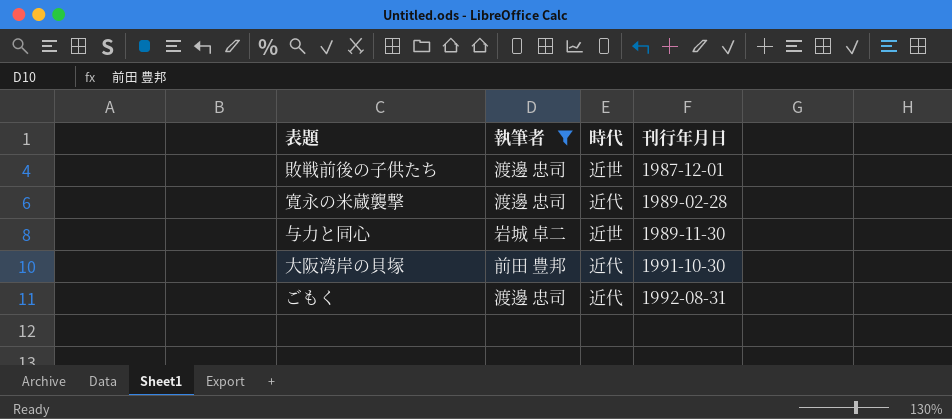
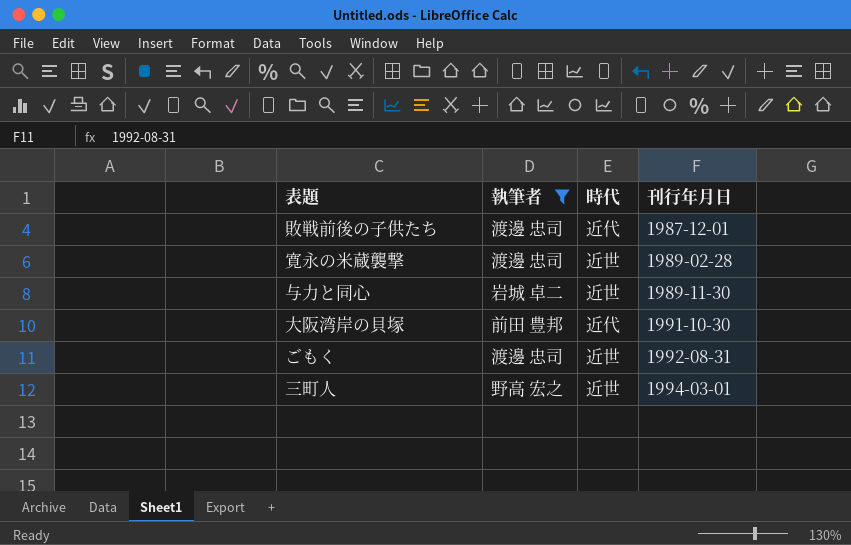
敗戦前後の子供たち | 時代: 近世 -> 近代
寛永の米蔵襲撃 | 時代: 近代 -> 近世
ごもく | 時代: 近代 -> 近世
row 三町人: none -> 野高 宏之 | 近世 | 1994-03-01

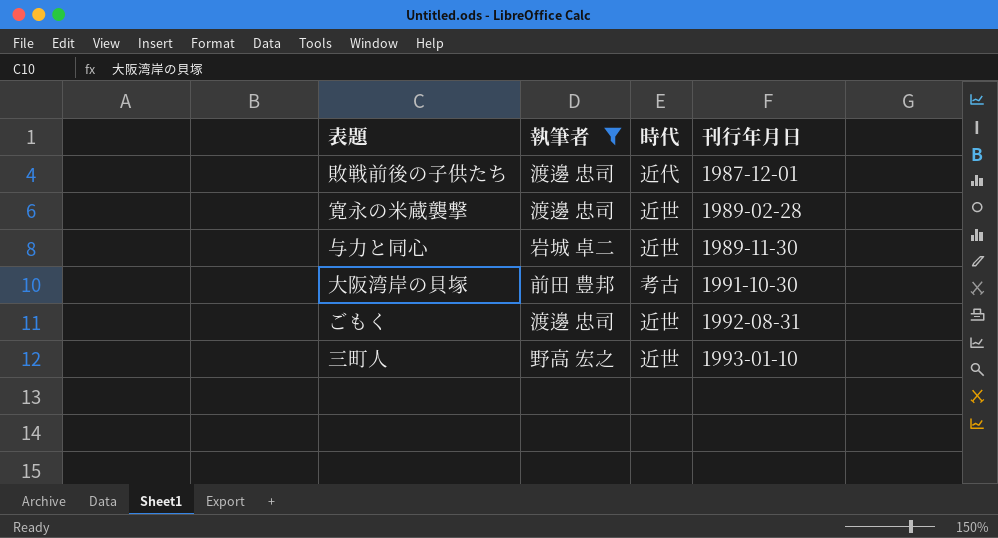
大阪湾岸の貝塚 | 時代: 近代 -> 考古
三町人 | 刊行年月日: 1994-03-01 -> 1993-01-10

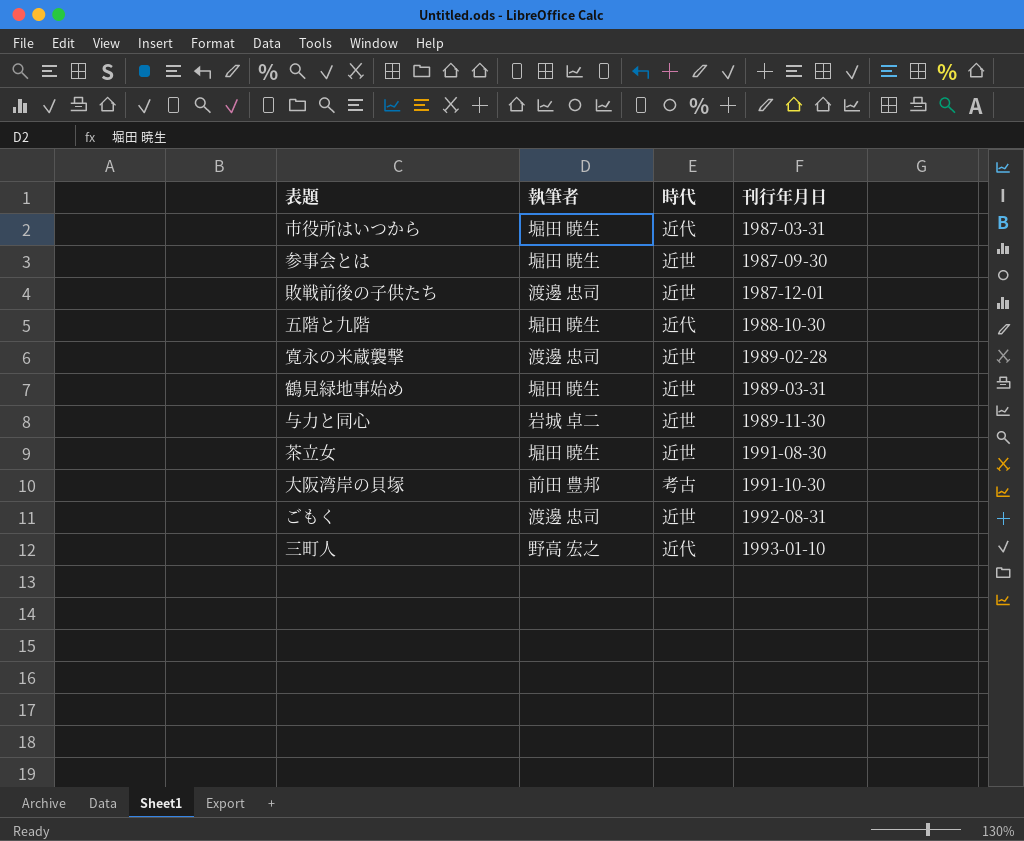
filter: 執筆者 != 堀田 暁生 -> none
敗戦前後の子供たち | 時代: 近代 -> 近世
三町人 | 時代: 近世 -> 近代

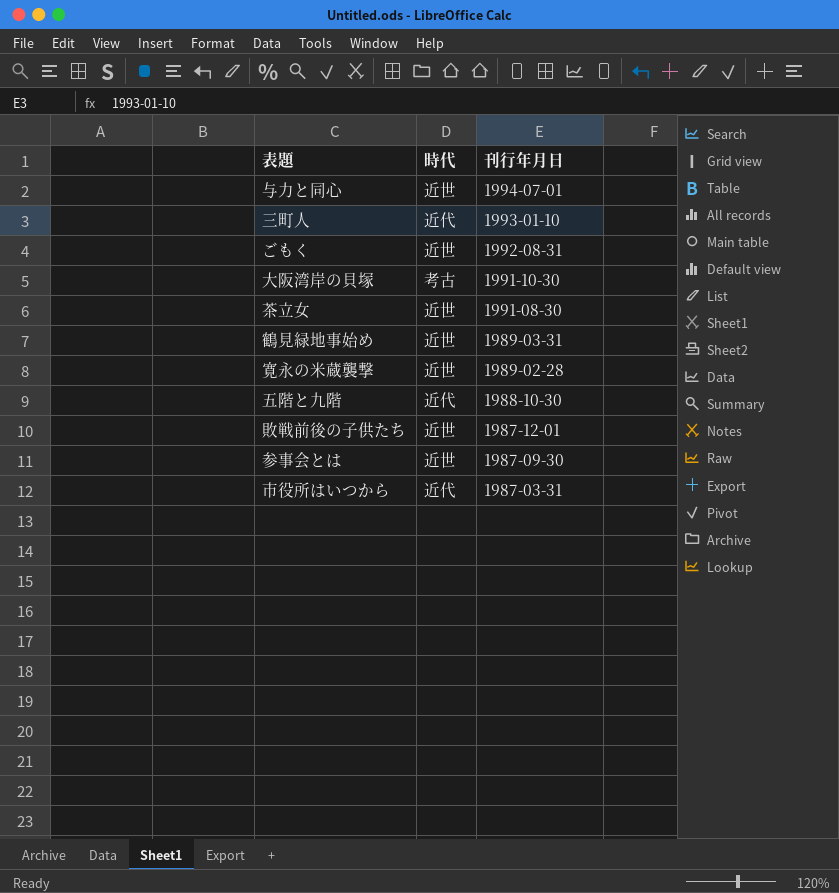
row order: 刊行年月日 ascending -> 刊行年月日 descending
column 執筆者 | position: 2 -> none
与力と同心 | 刊行年月日: 1989-11-30 -> 1994-07-01

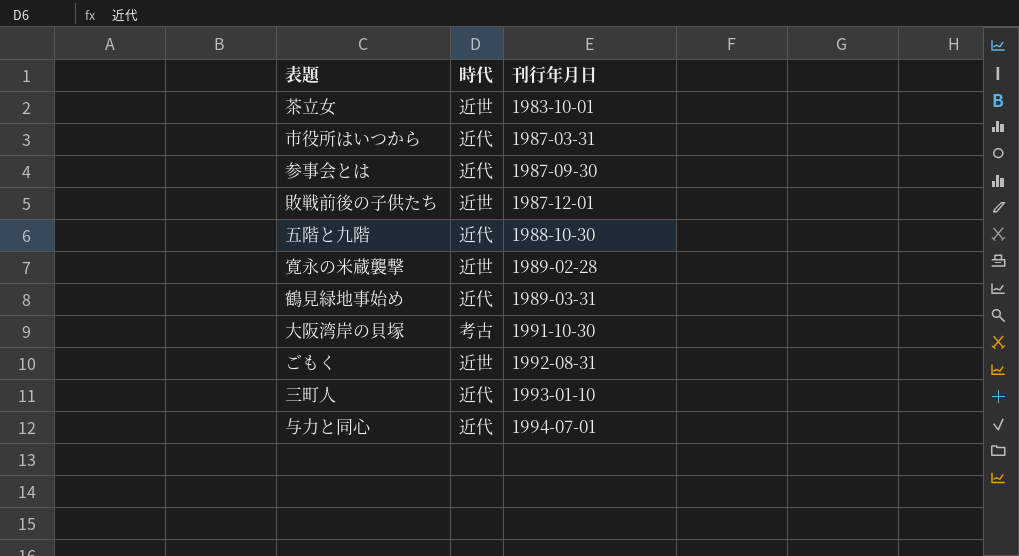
row order: 刊行年月日 descending -> 刊行年月日 ascending
茶立女 | 刊行年月日: 1991-08-30 -> 1983-10-01
参事会とは | 時代: 近世 -> 近代
鶴見緑地事始め | 時代: 近世 -> 近代
与力と同心 | 時代: 近世 -> 近代

